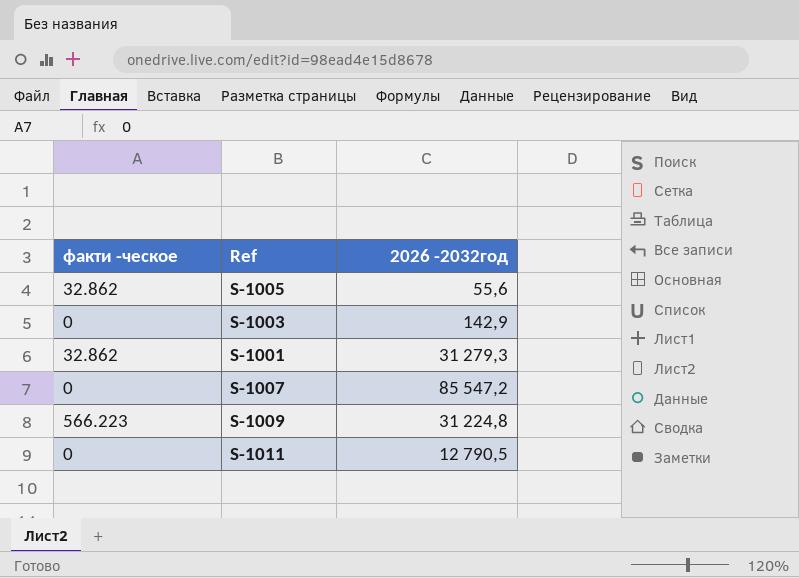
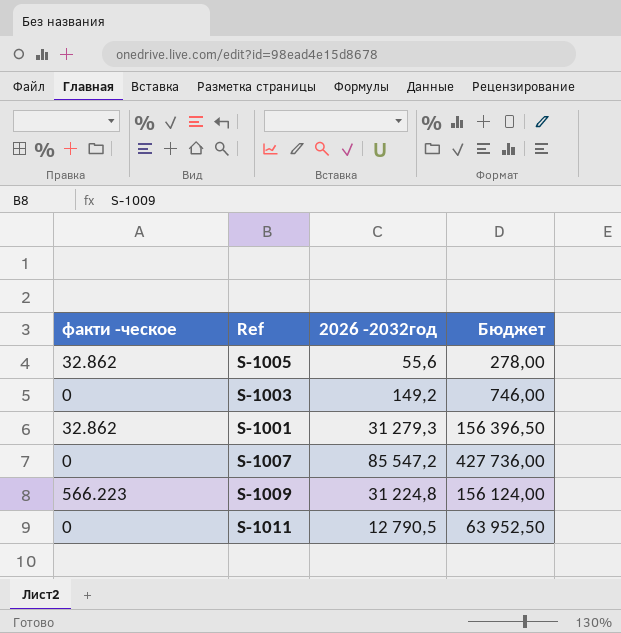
column Бюджет | formula: none -> [2026 -2032год] * 5
S-1003 | 2026 -2032год: 142,9 -> 149,2

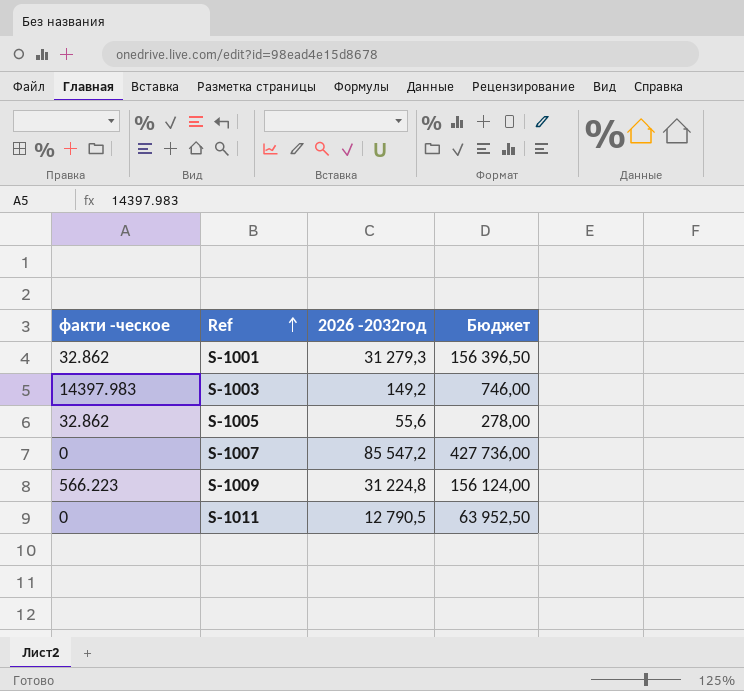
row order: none -> Ref ascending
S-1003 | факти -ческое: 0 -> 14397.983

